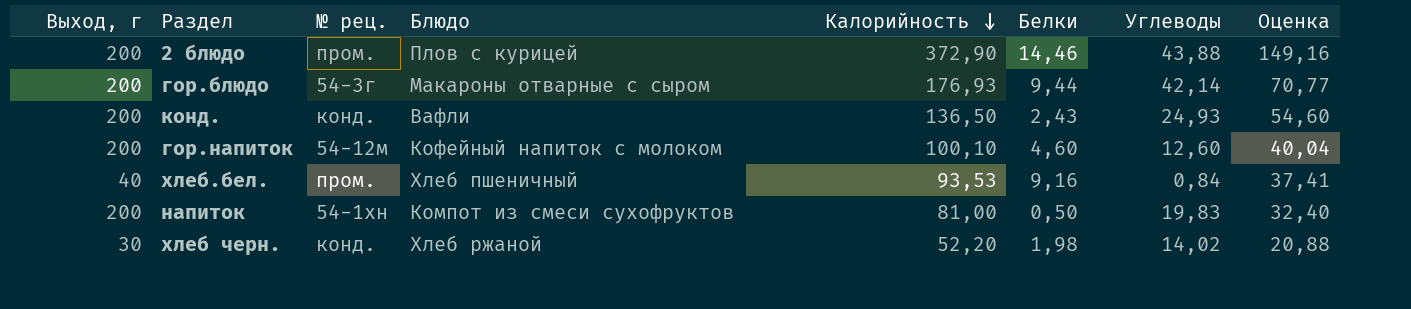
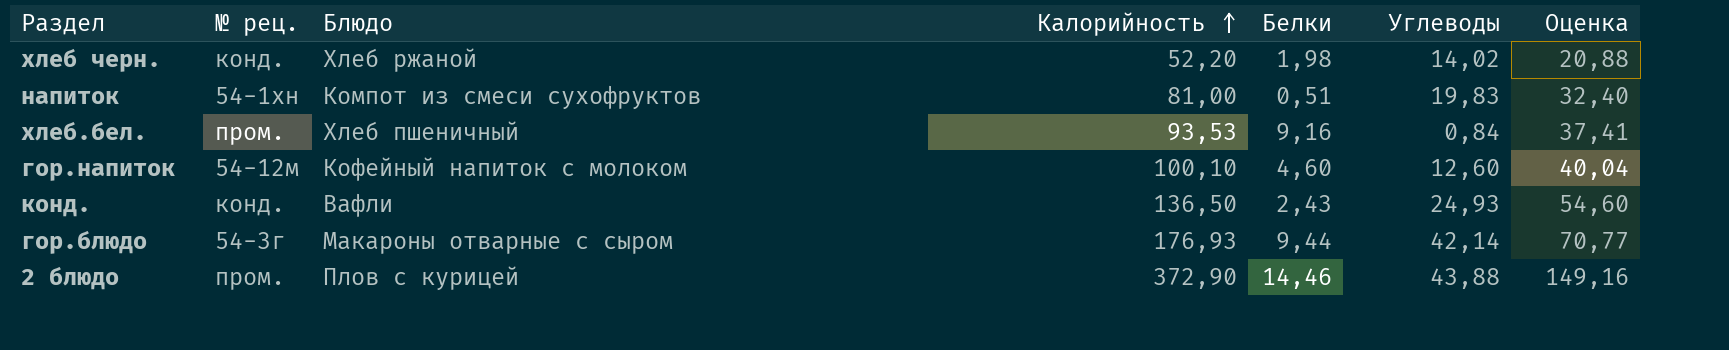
row order: Калорийность descending -> Калорийность ascending
column Выход, г | position: 1 -> none
напиток | Белки: 0,50 -> 0,51

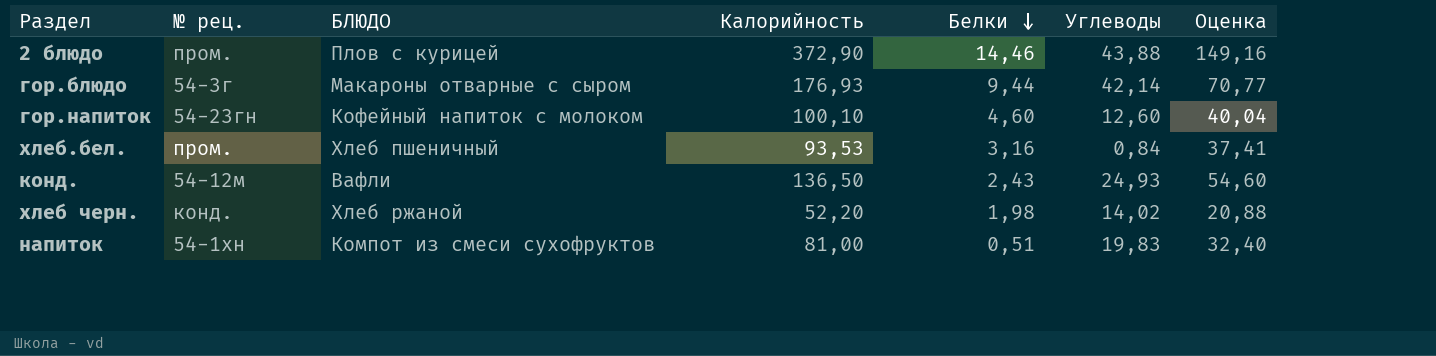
row order: Калорийность ascending -> Белки descending
column name: Блюдо -> БЛЮДО
гор.напиток | № рец.: 54-12м -> 54-23гн
хлеб.бел. | Белки: 9,16 -> 3,16
конд. | № рец.: конд. -> 54-12м

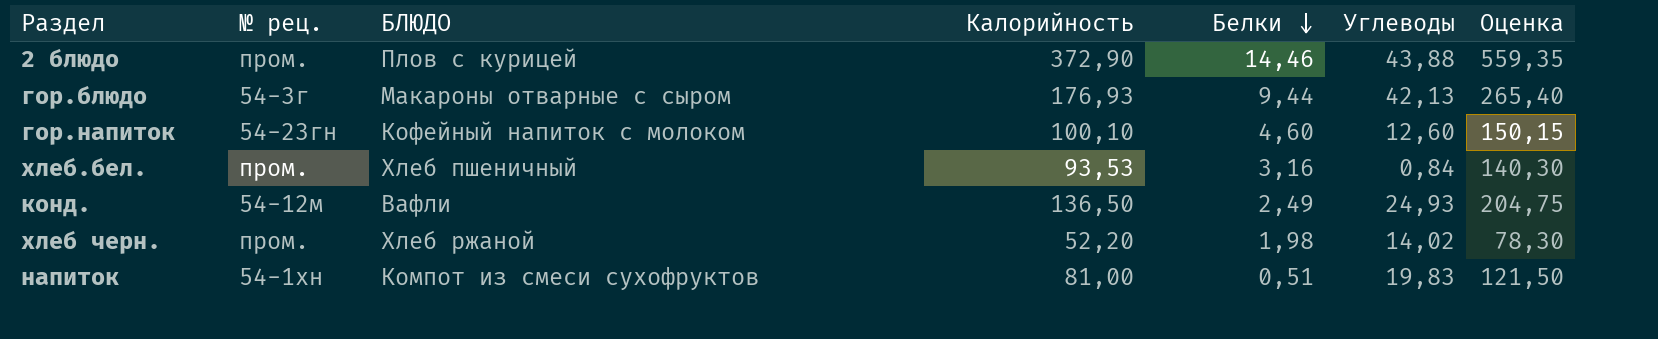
column Оценка | formula: [Калорийность] * 0,4 -> [Калорийность] * 1,5
гор.блюдо | Углеводы: 42,14 -> 42,13
конд. | Белки: 2,43 -> 2,49
хлеб черн. | № рец.: конд. -> пром.

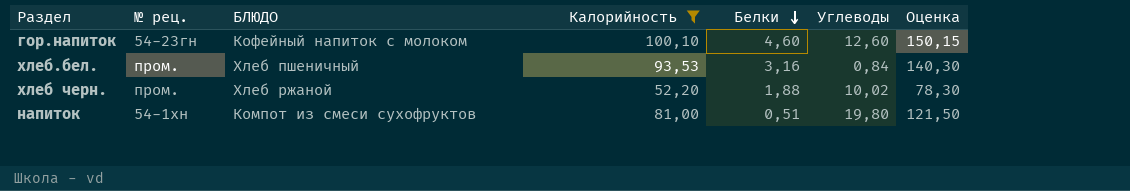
filter: none -> Калорийность <= 100,10
хлеб черн. | Белки: 1,98 -> 1,88
хлеб черн. | Углеводы: 14,02 -> 10,02
напиток | Углеводы: 19,83 -> 19,80

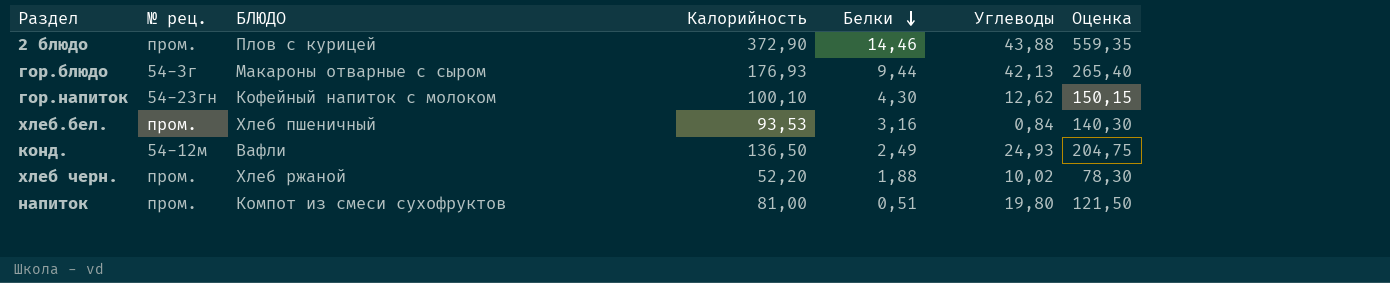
filter: Калорийность <= 100,10 -> none
гор.напиток | Белки: 4,60 -> 4,30
гор.напиток | Углеводы: 12,60 -> 12,62
напиток | № рец.: 54-1хн -> пром.

